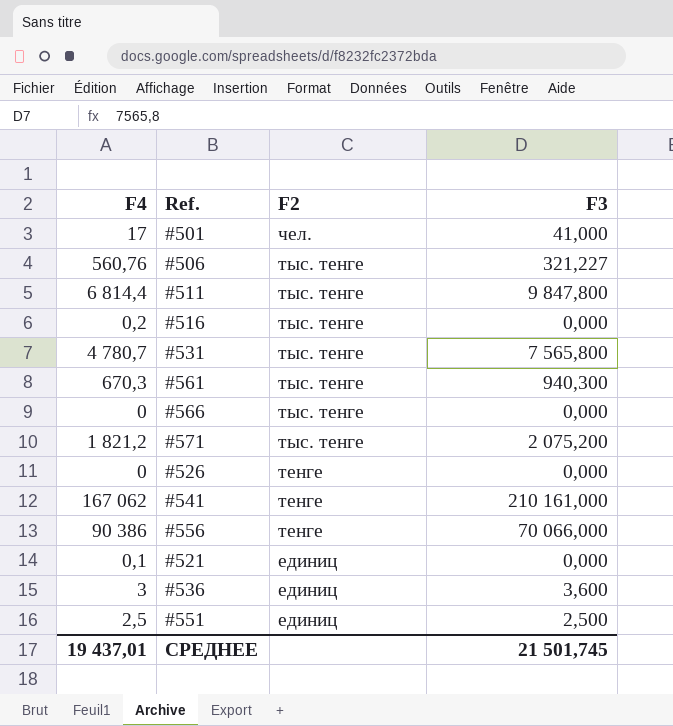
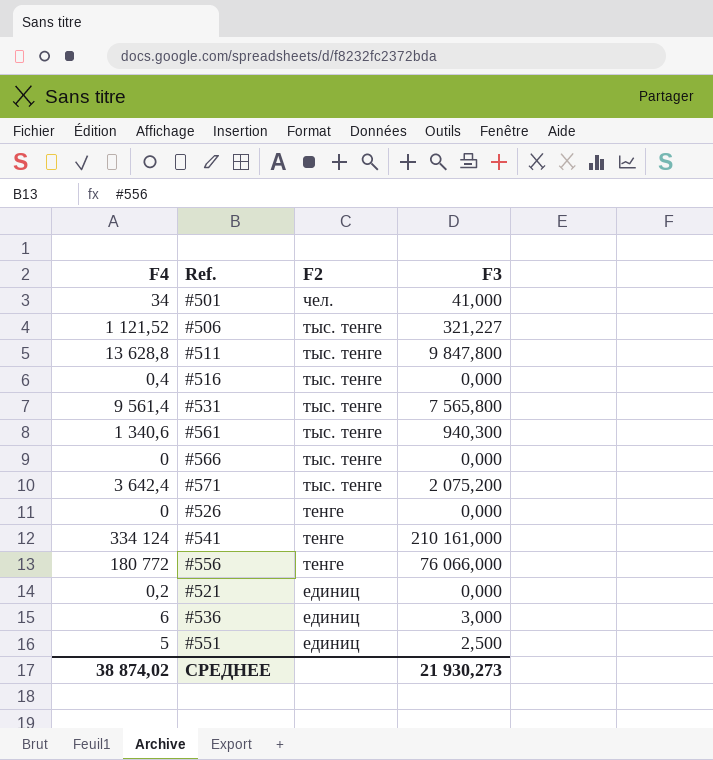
#501 | F4: 17 -> 34
#506 | F4: 560,76 -> 1 121,52
#511 | F4: 6 814,4 -> 13 628,8
#516 | F4: 0,2 -> 0,4
#531 | F4: 4 780,7 -> 9 561,4
#561 | F4: 670,3 -> 1 340,6
#571 | F4: 1 821,2 -> 3 642,4
#541 | F4: 167 062 -> 334 124
#556 | F4: 90 386 -> 180 772
#556 | F3: 70 066,000 -> 76 066,000
#521 | F4: 0,1 -> 0,2
#536 | F4: 3 -> 6
#536 | F3: 3,600 -> 3,000
#551 | F4: 2,5 -> 5
СРЕДНЕЕ | F4: 19 437,01 -> 38 874,02
СРЕДНЕЕ | F3: 21 501,745 -> 21 930,273

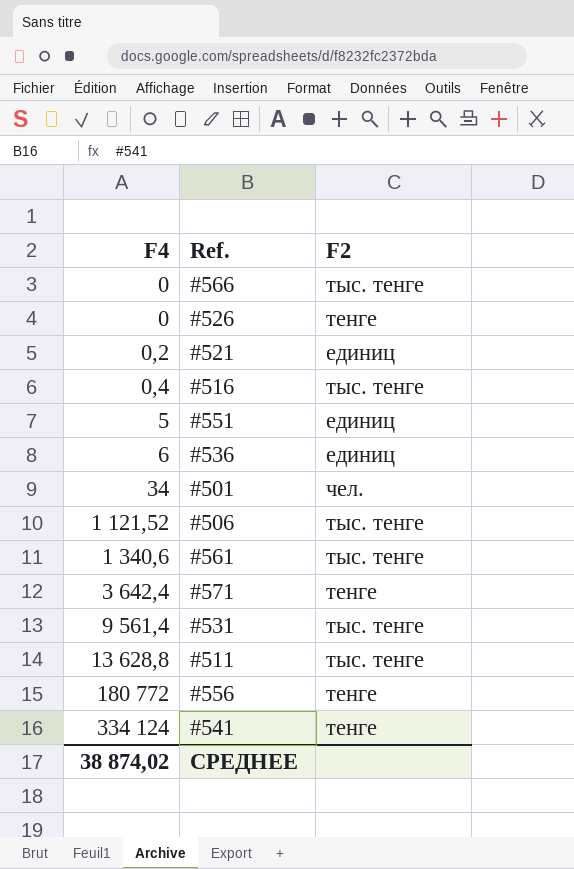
row order: F2 descending -> F4 ascending
column F3 | position: 4 -> none
#571 | F2: тыс. тенге -> тенге

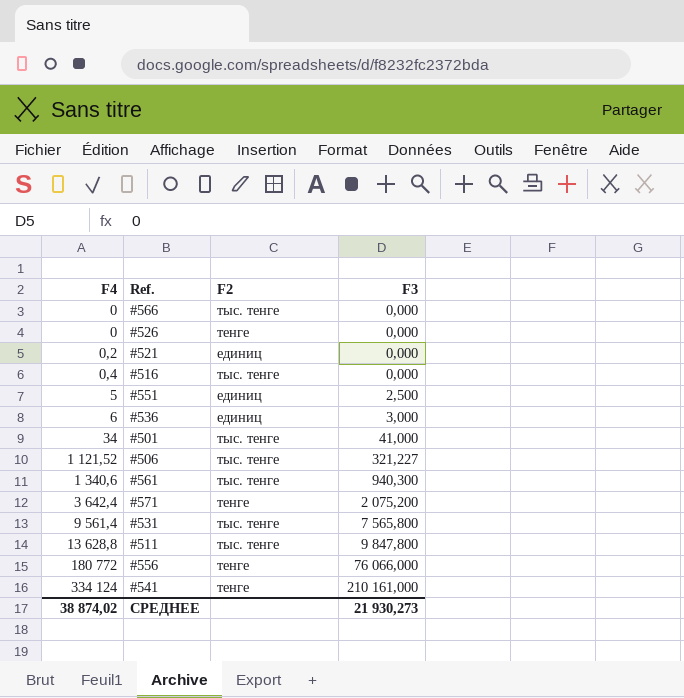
column F3 | position: none -> 4
#501 | F2: чел. -> тыс. тенге

